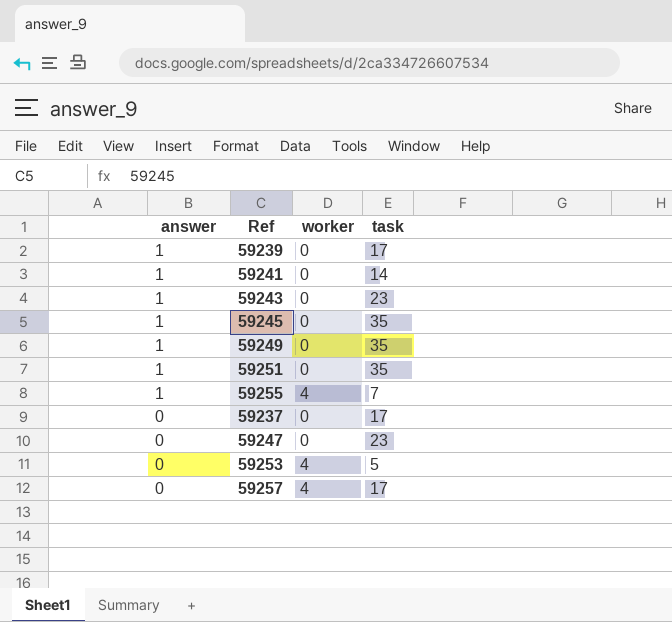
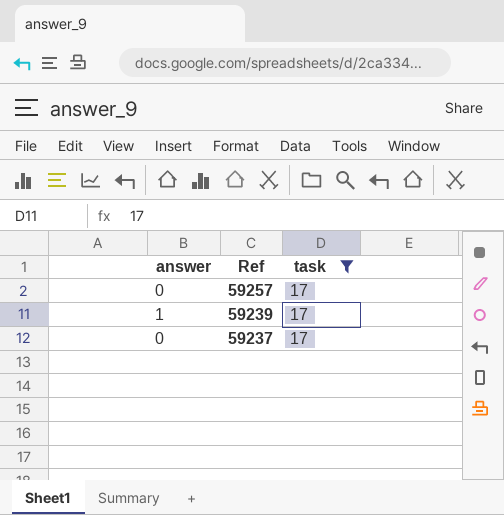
filter: none -> task = 17
row order: answer descending -> Ref descending
column worker | position: 3 -> none

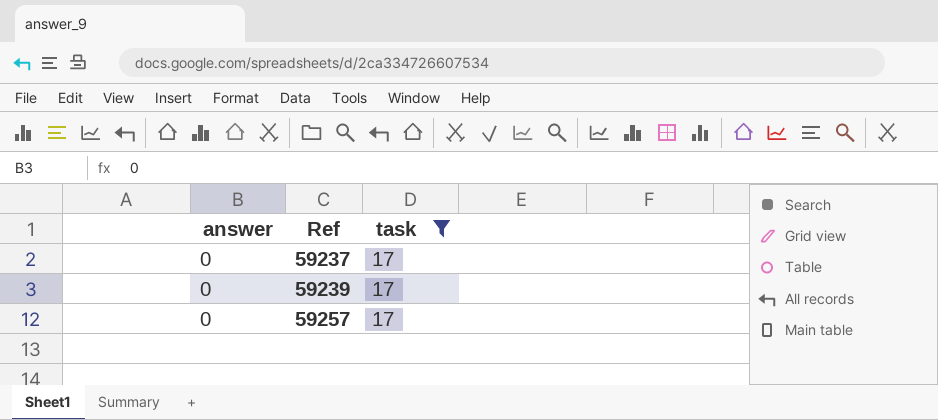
row order: Ref descending -> Ref ascending
59239 | answer: 1 -> 0

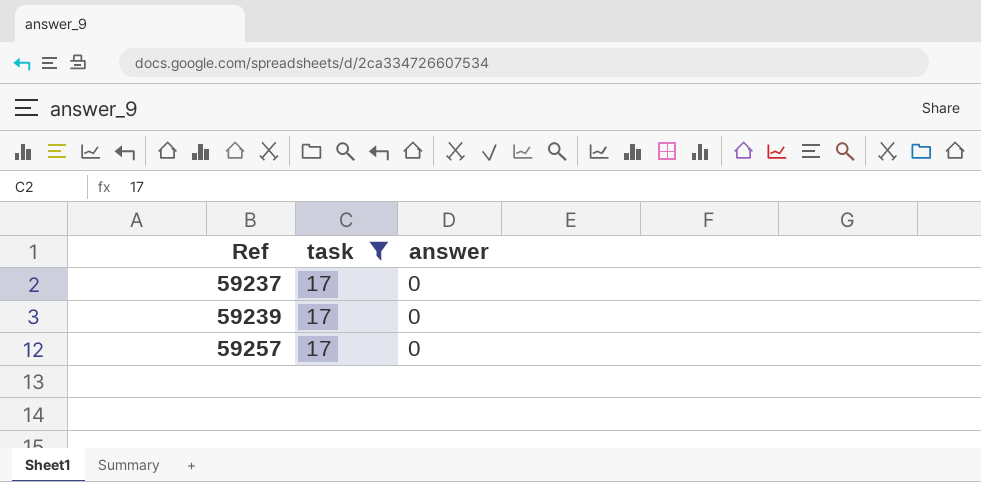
column answer | position: 1 -> 3

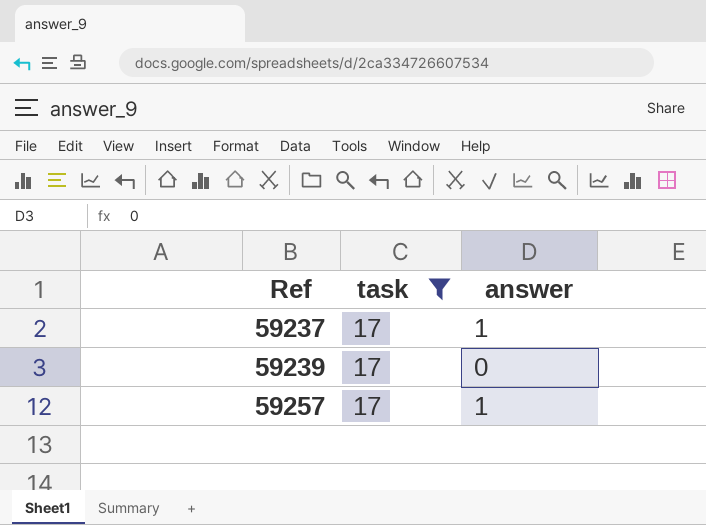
59237 | answer: 0 -> 1
59257 | answer: 0 -> 1

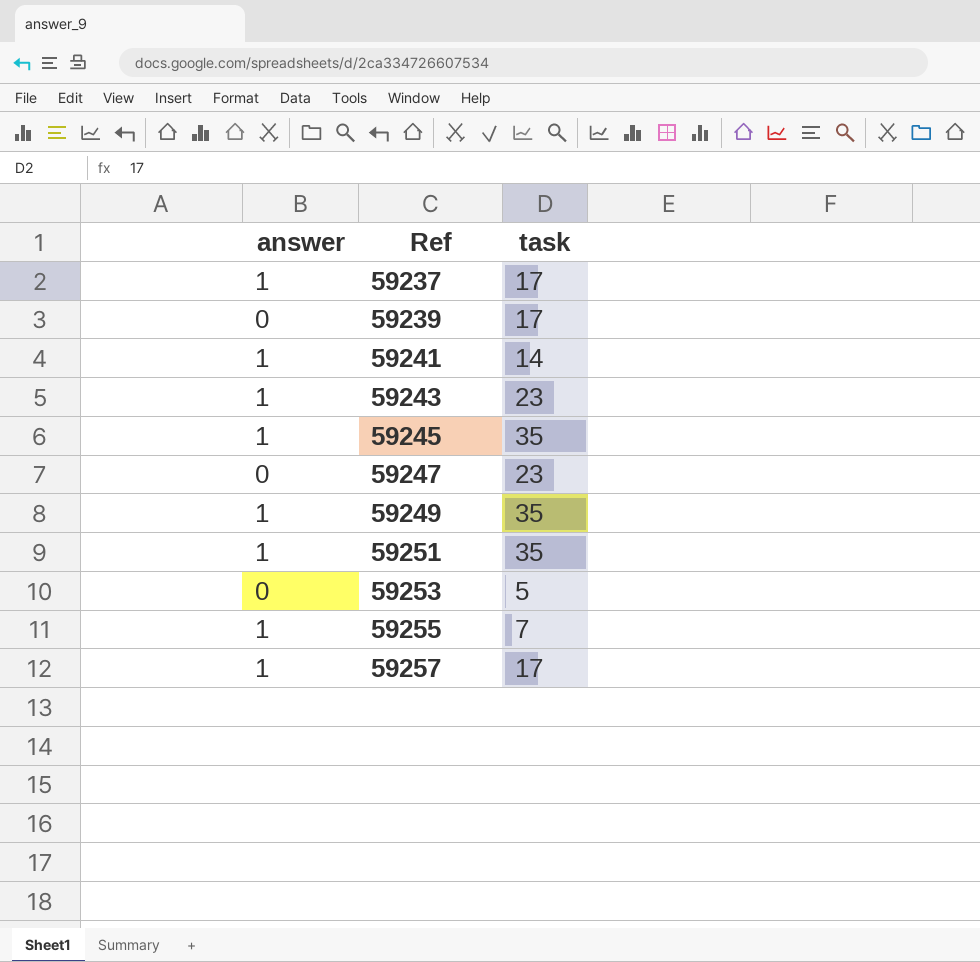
filter: task = 17 -> none
column answer | position: 3 -> 1

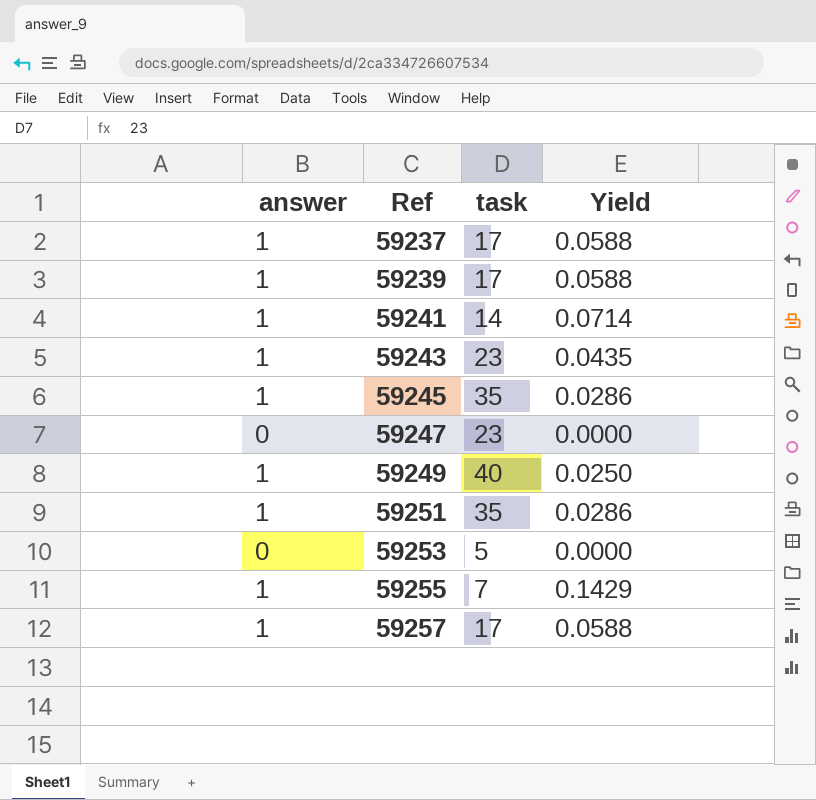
column Yield | formula: none -> [answer] / [task]
59239 | answer: 0 -> 1
59249 | task: 35 -> 40

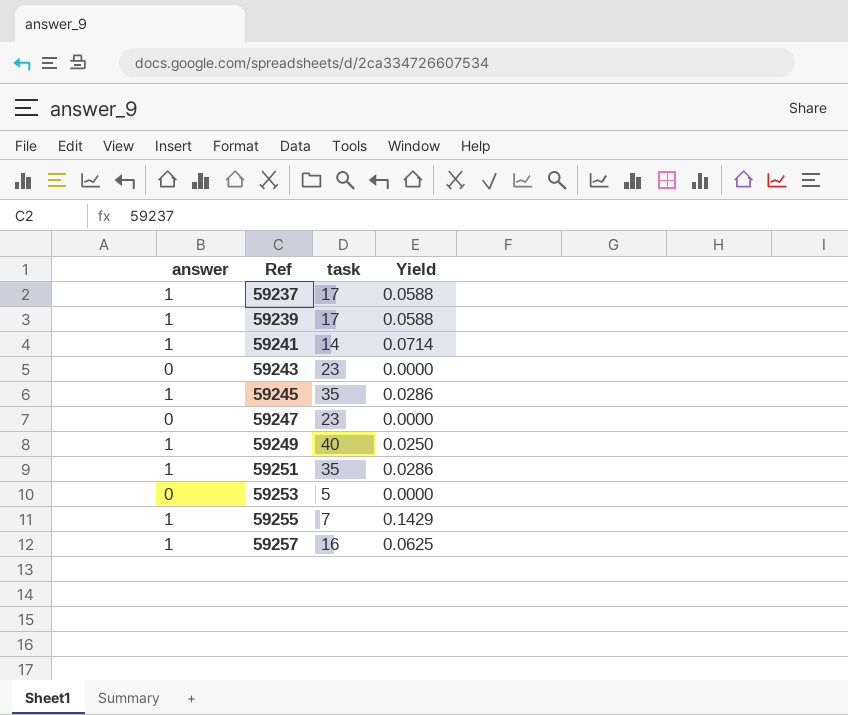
59243 | answer: 1 -> 0
59243 | Yield: 0.0435 -> 0.0000
59257 | task: 17 -> 16
59257 | Yield: 0.0588 -> 0.0625

